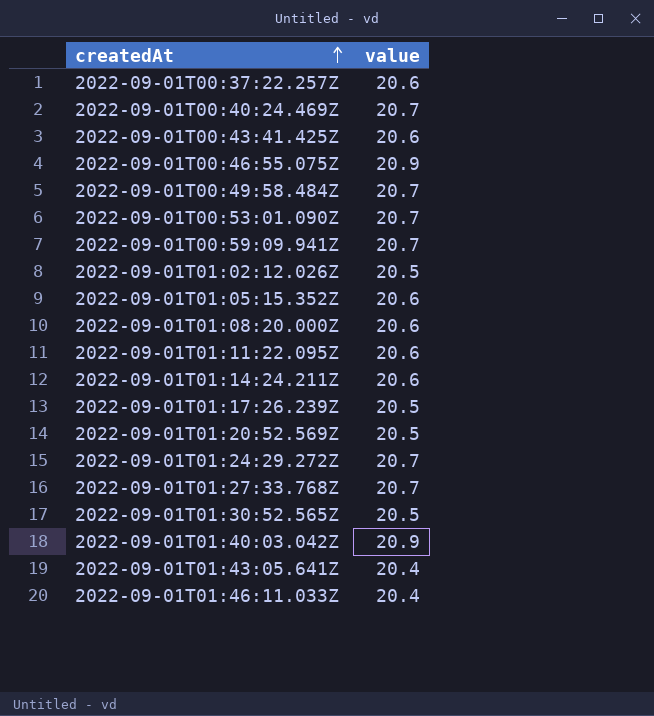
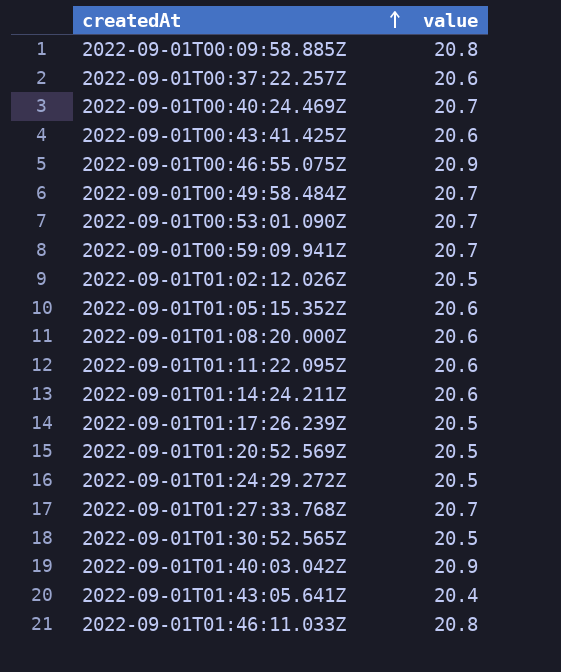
row 2022-09-01T00:09:58.885Z: none -> 20.8
2022-09-01T01:24:29.272Z | value: 20.7 -> 20.5
2022-09-01T01:46:11.033Z | value: 20.4 -> 20.8

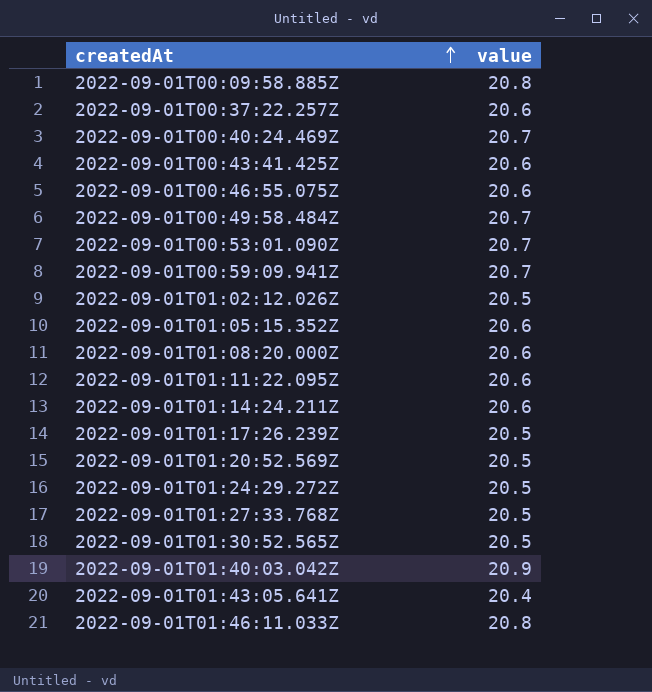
2022-09-01T00:46:55.075Z | value: 20.9 -> 20.6
2022-09-01T01:27:33.768Z | value: 20.7 -> 20.5

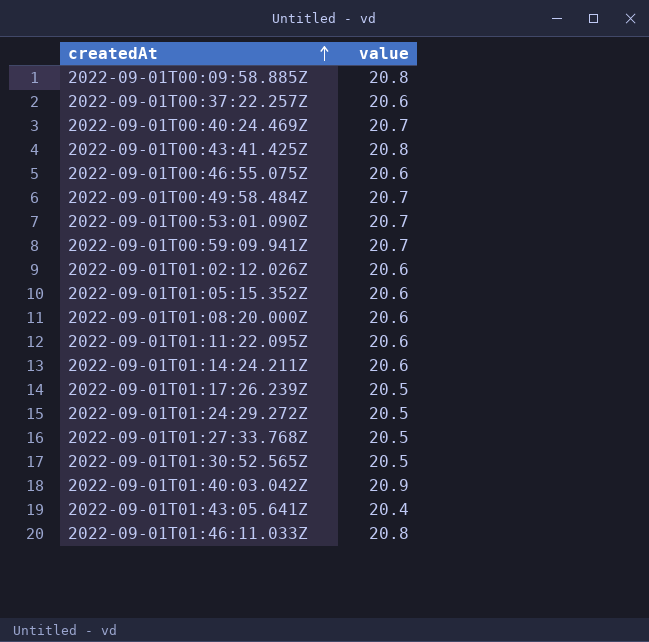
row 2022-09-01T01:20:52.569Z: 20.5 -> none
2022-09-01T00:43:41.425Z | value: 20.6 -> 20.8
2022-09-01T01:02:12.026Z | value: 20.5 -> 20.6

